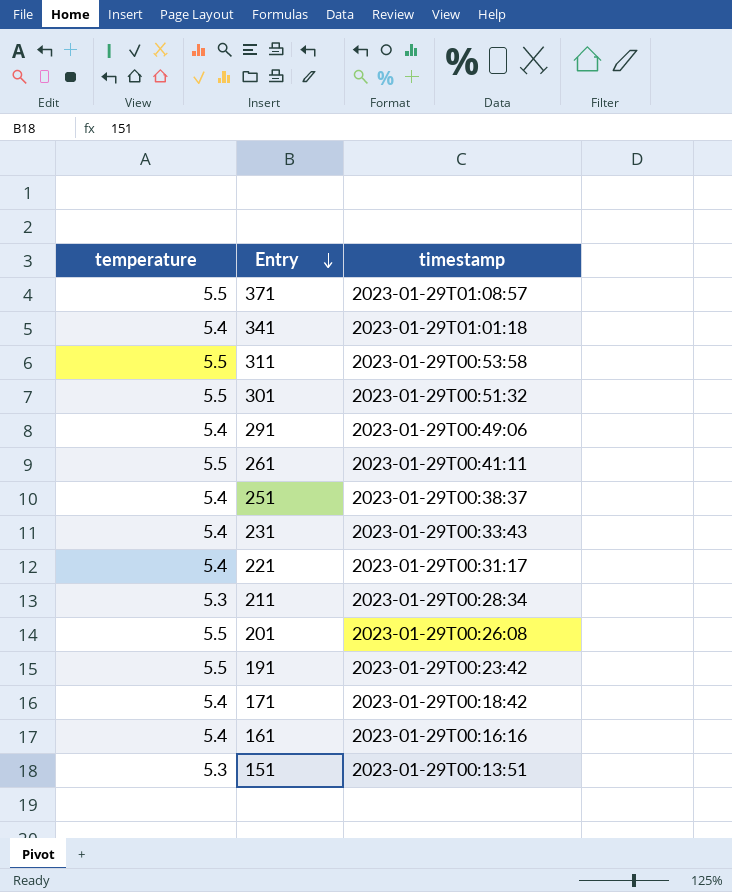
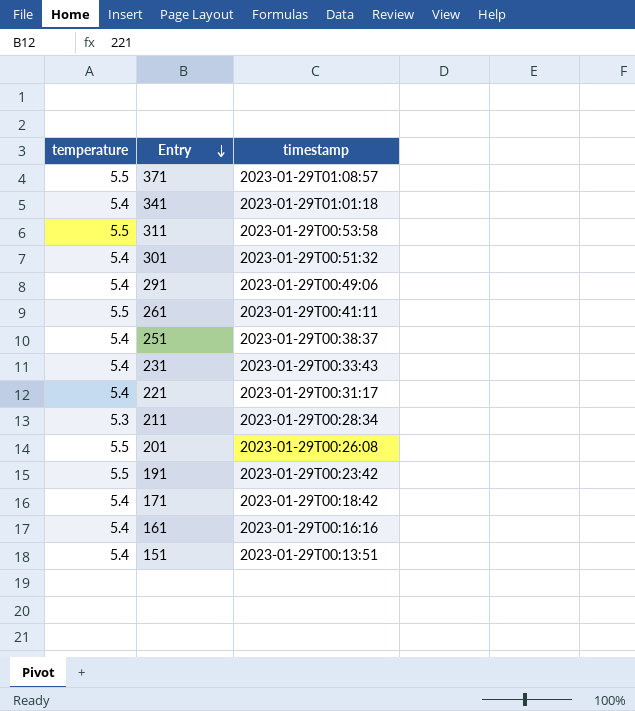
301 | temperature: 5.5 -> 5.4
151 | temperature: 5.3 -> 5.4

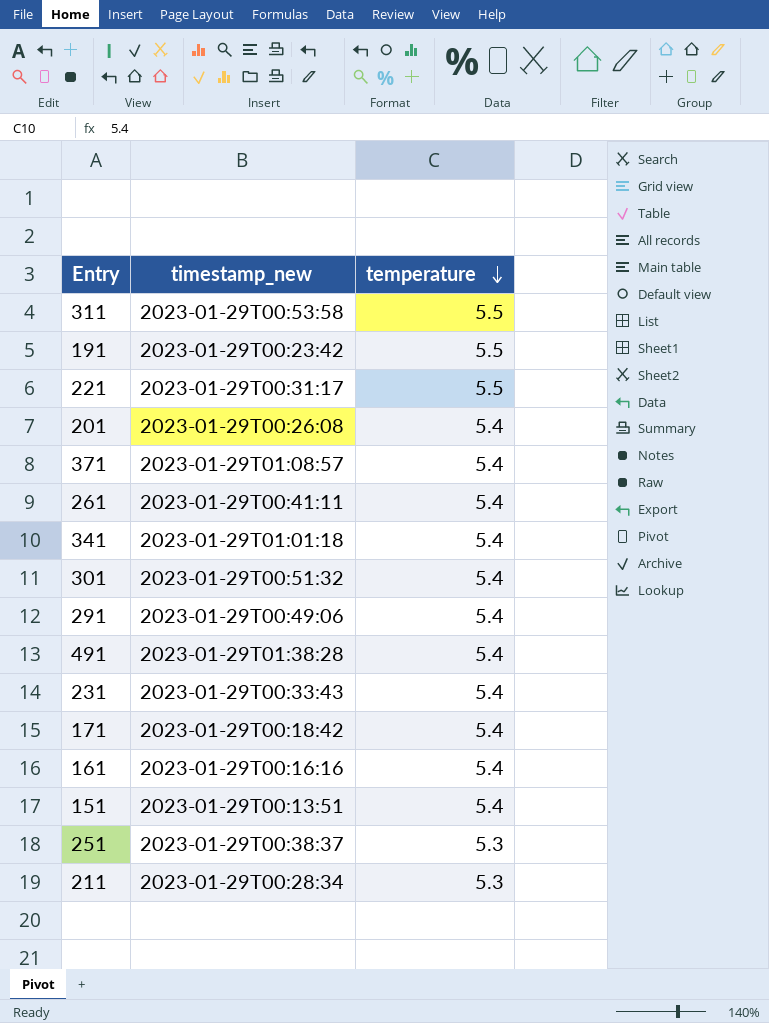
row order: Entry descending -> temperature descending
column name: timestamp -> timestamp_new
column temperature | position: 1 -> 3
221 | temperature: 5.4 -> 5.5
201 | temperature: 5.5 -> 5.4
371 | temperature: 5.5 -> 5.4
261 | temperature: 5.5 -> 5.4
row 491: none -> 2023-01-29T01:38:28 | 5.4
251 | temperature: 5.4 -> 5.3

